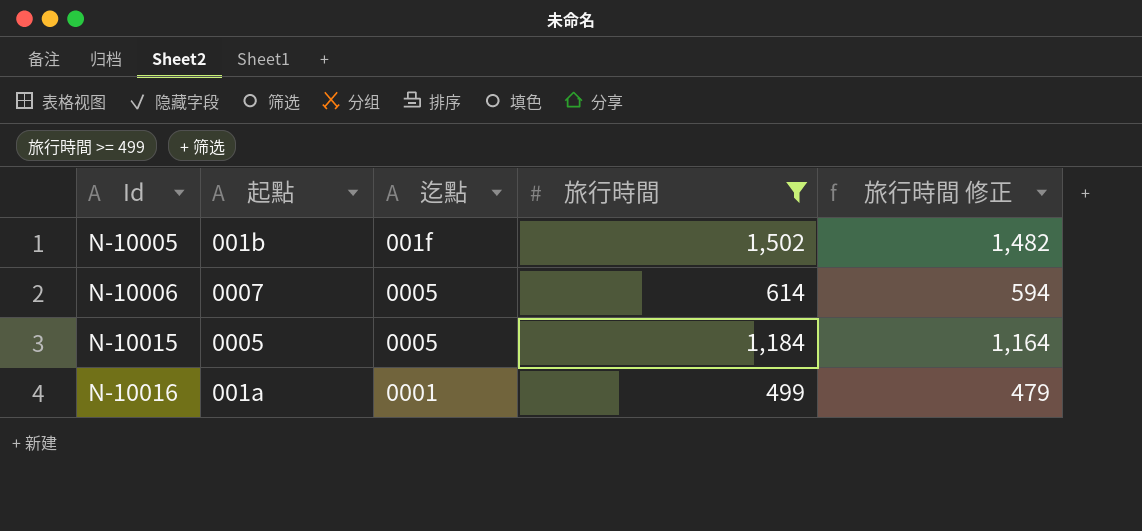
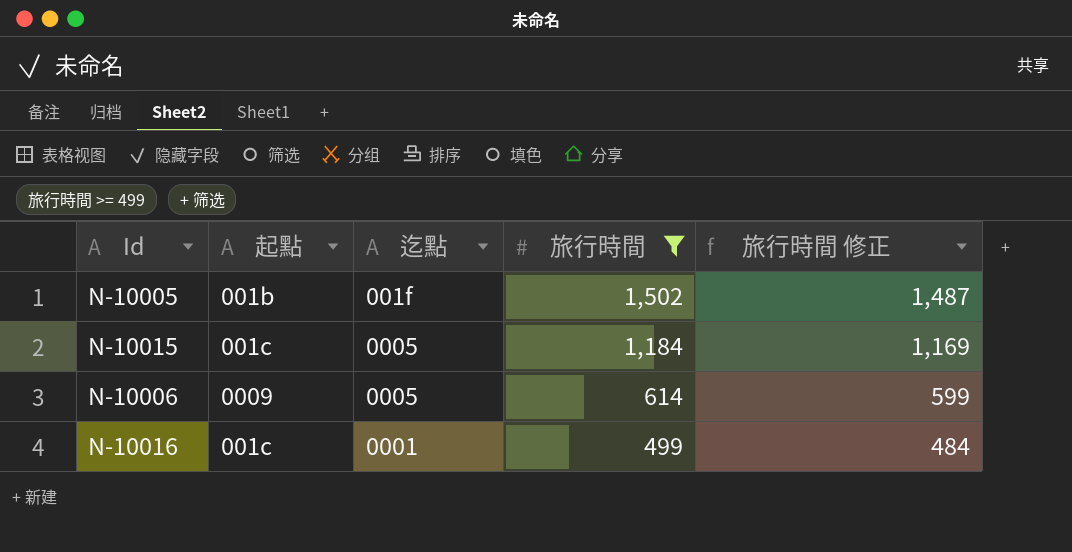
row order: Id ascending -> 旅行時間 descending
column 旅行時間 修正 | formula: [旅行時間] - 20 -> [旅行時間] - 15
N-10015 | 起點: 0005 -> 001c
N-10006 | 起點: 0007 -> 0009
N-10016 | 起點: 001a -> 001c

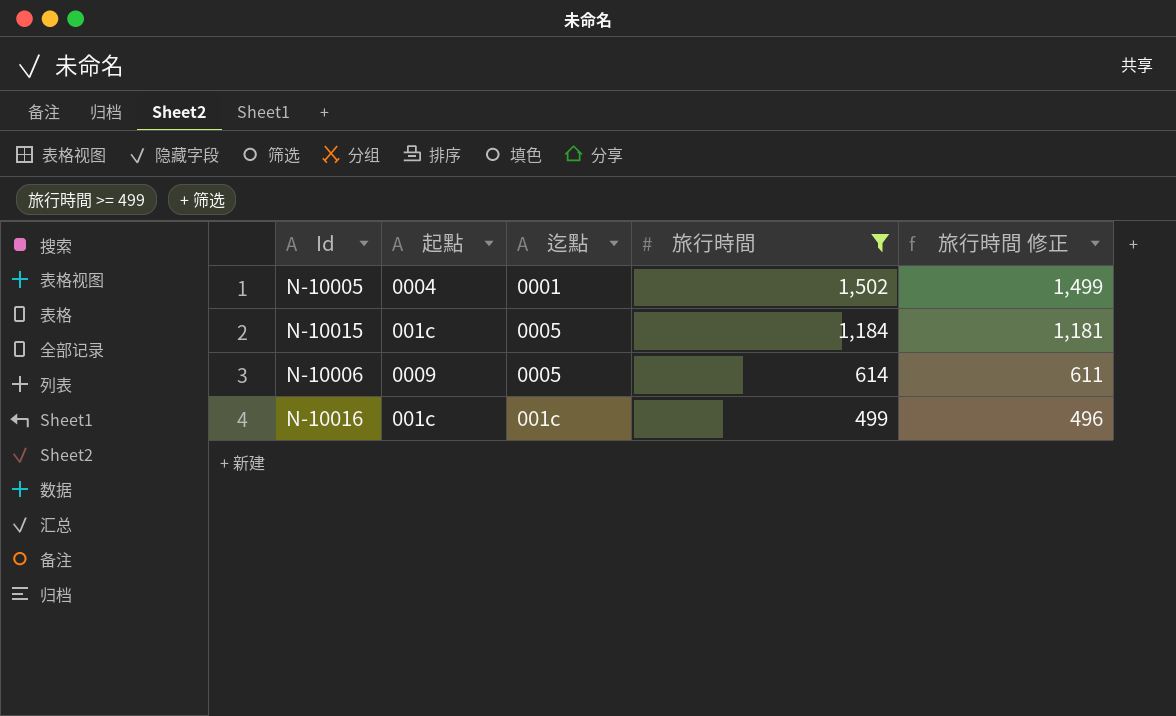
column 旅行時間 修正 | formula: [旅行時間] - 15 -> [旅行時間] - 3
N-10005 | 起點: 001b -> 0004
N-10005 | 迄點: 001f -> 0001
N-10016 | 迄點: 0001 -> 001c

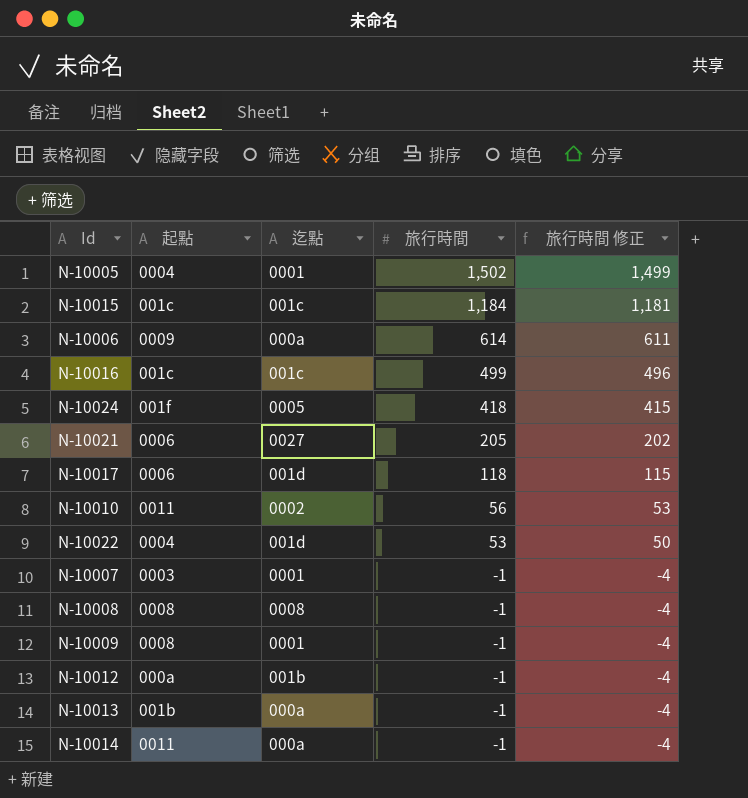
filter: 旅行時間 >= 499 -> none
N-10015 | 迄點: 0005 -> 001c
N-10006 | 迄點: 0005 -> 000a

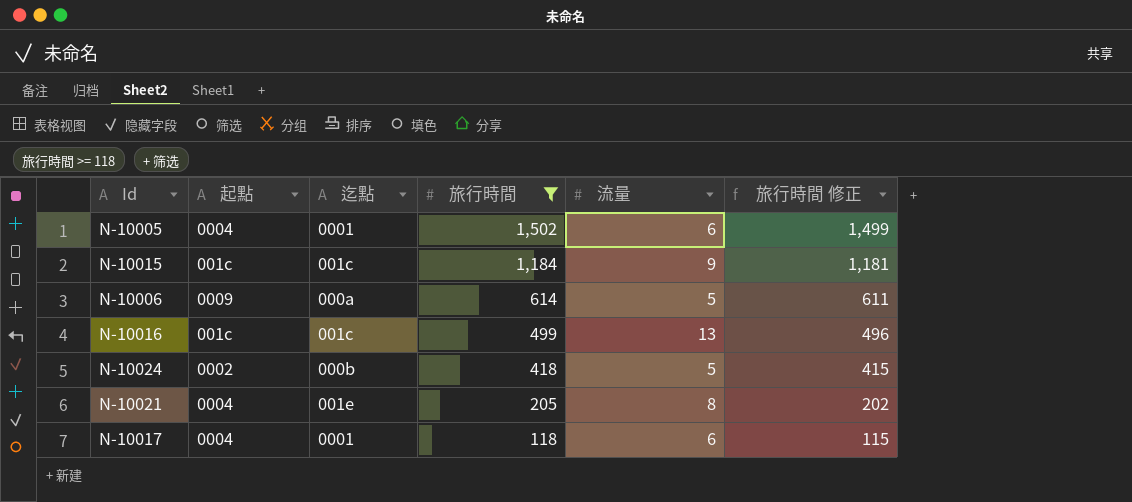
filter: none -> 旅行時間 >= 118
column 流量 | position: none -> 5
N-10024 | 起點: 001f -> 0002
N-10024 | 迄點: 0005 -> 000b
N-10021 | 起點: 0006 -> 0004
N-10021 | 迄點: 0027 -> 001e
N-10017 | 起點: 0006 -> 0004
N-10017 | 迄點: 001d -> 0001

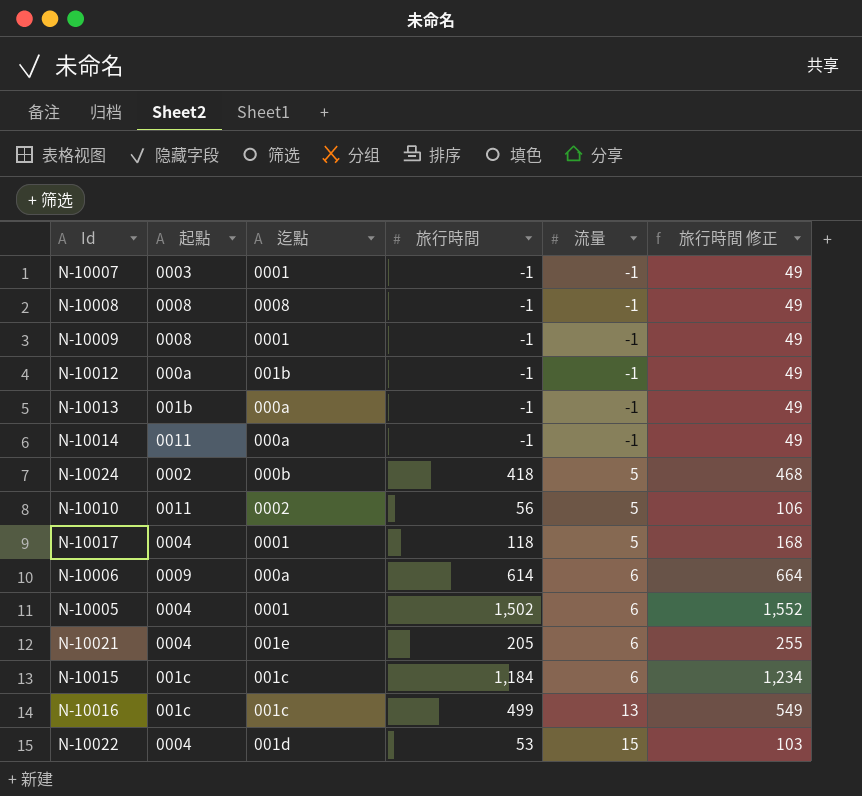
filter: 旅行時間 >= 118 -> none
row order: 旅行時間 descending -> 流量 ascending
column 旅行時間 修正 | formula: [旅行時間] - 3 -> [旅行時間] + 50
N-10017 | 流量: 6 -> 5
N-10006 | 流量: 5 -> 6
N-10021 | 流量: 8 -> 6
N-10015 | 流量: 9 -> 6

